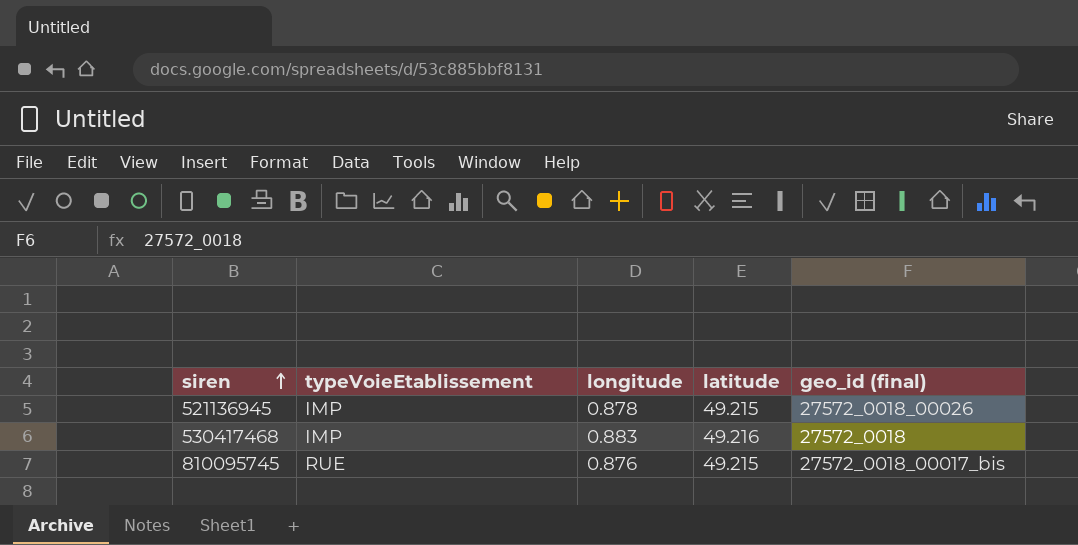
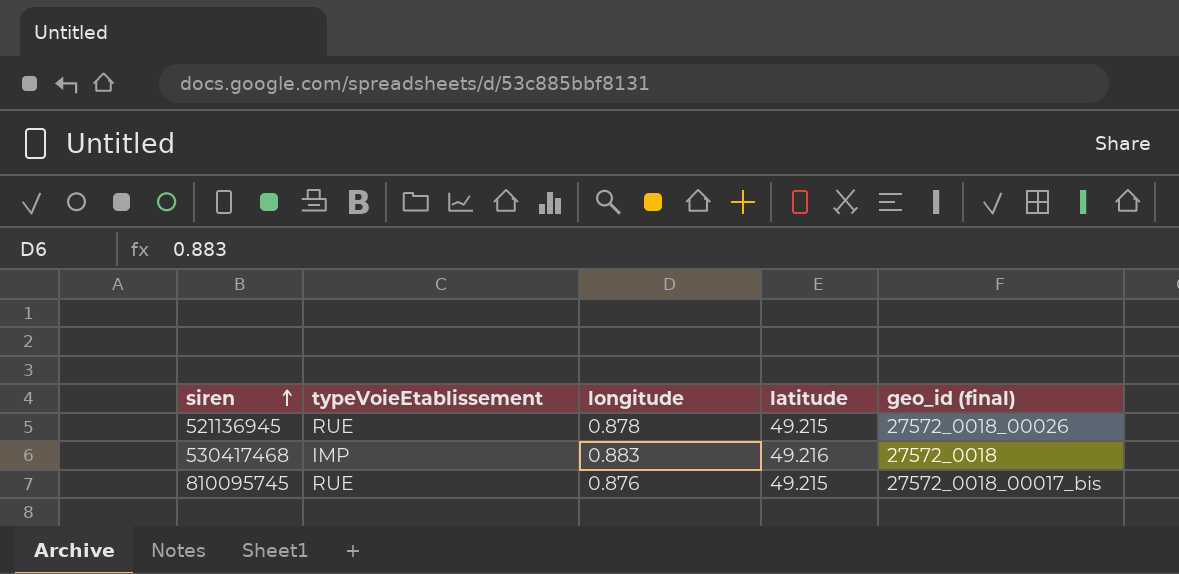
521136945 | typeVoieEtablissement: IMP -> RUE

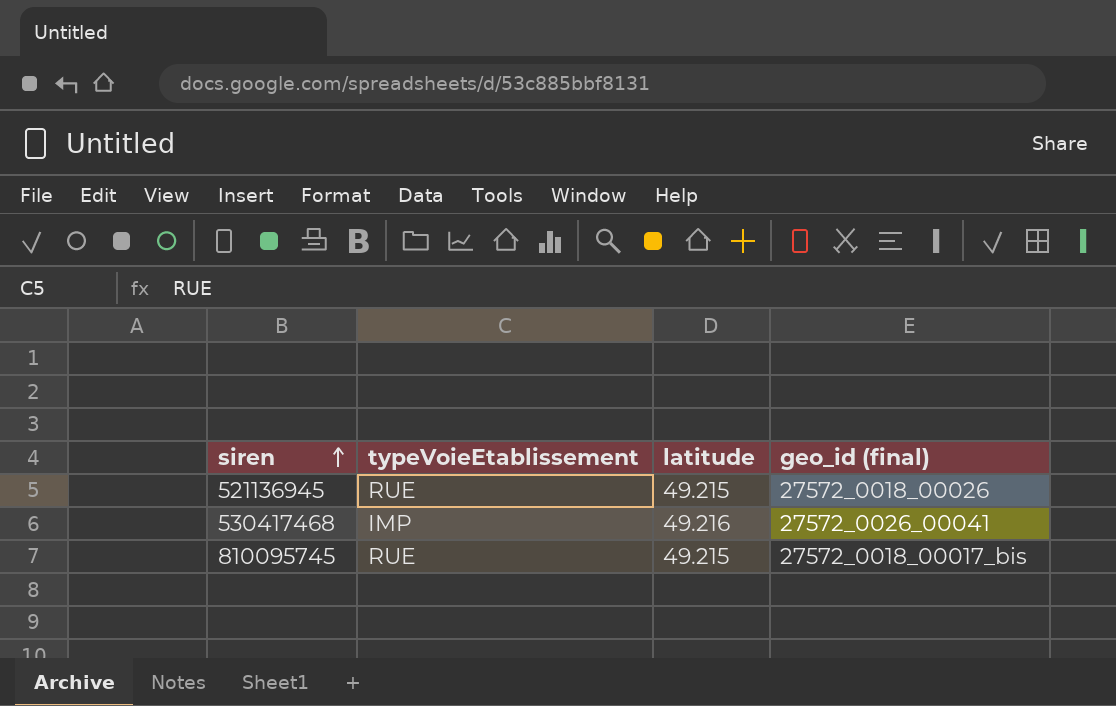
column longitude | position: 3 -> none
530417468 | geo_id (final): 27572_0018 -> 27572_0026_00041

